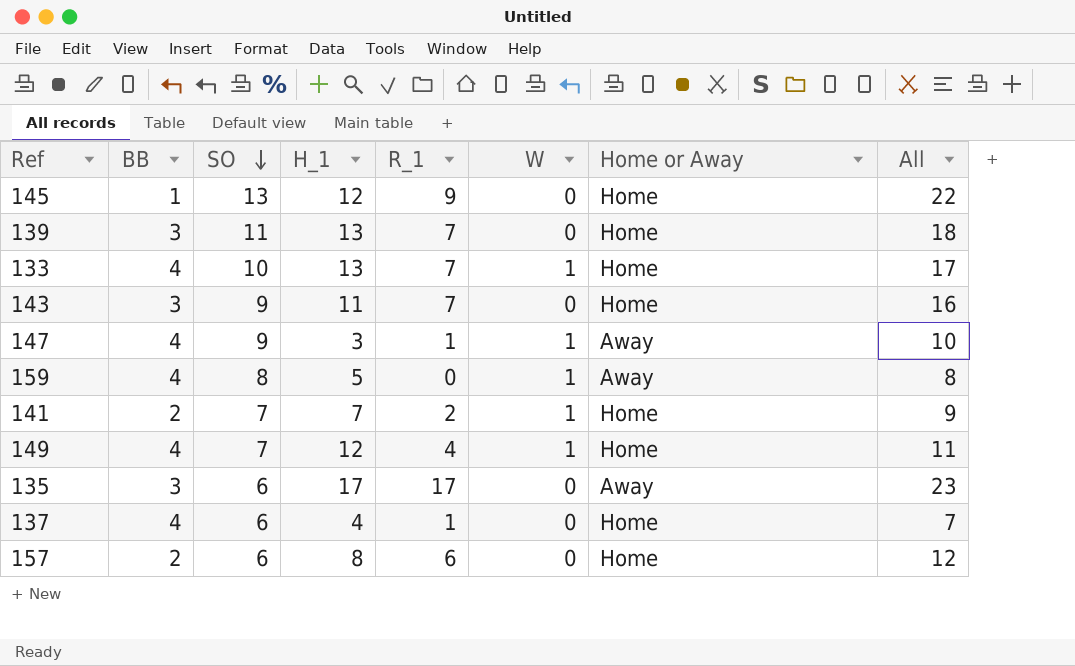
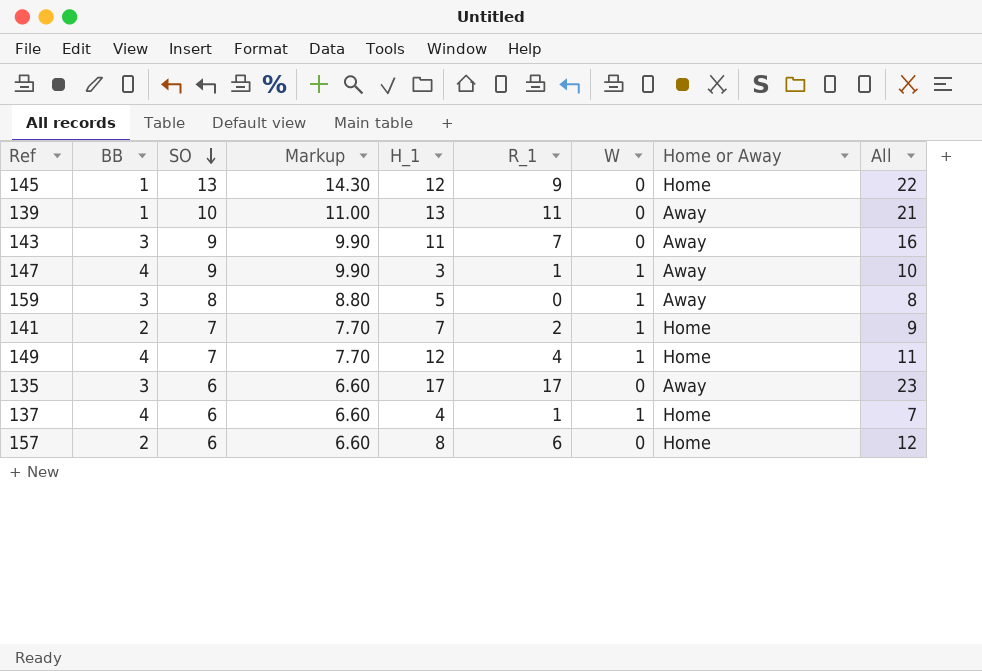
column Markup | formula: none -> [SO] * 1.1
row 133: 4 | 10 | 13 | 7 | 1 | Home | 17 -> none
139 | BB: 3 -> 1
139 | SO: 11 -> 10
139 | R_1: 7 -> 11
139 | Home or Away: Home -> Away
139 | All: 18 -> 21
143 | Home or Away: Home -> Away
159 | BB: 4 -> 3
137 | W: 0 -> 1

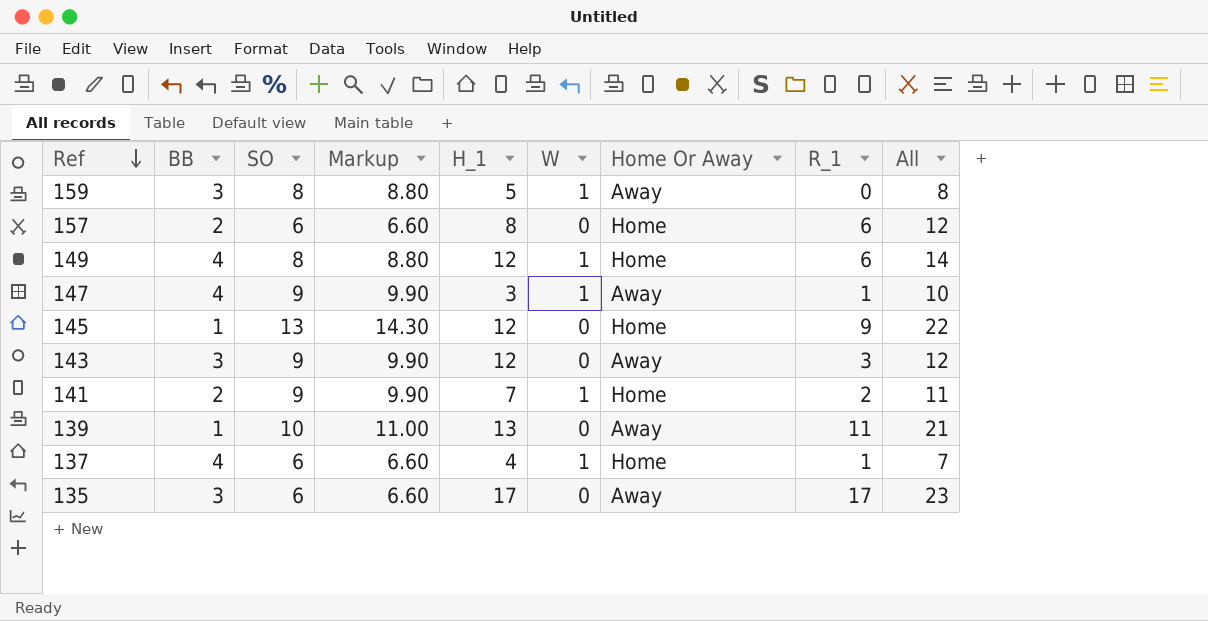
row order: SO descending -> Ref descending
column name: Home or Away -> Home Or Away
column R_1 | position: 6 -> 8
149 | SO: 7 -> 8
149 | Markup: 7.70 -> 8.80
149 | R_1: 4 -> 6
149 | All: 11 -> 14
143 | H_1: 11 -> 12
143 | R_1: 7 -> 3
143 | All: 16 -> 12
141 | SO: 7 -> 9
141 | Markup: 7.70 -> 9.90
141 | All: 9 -> 11

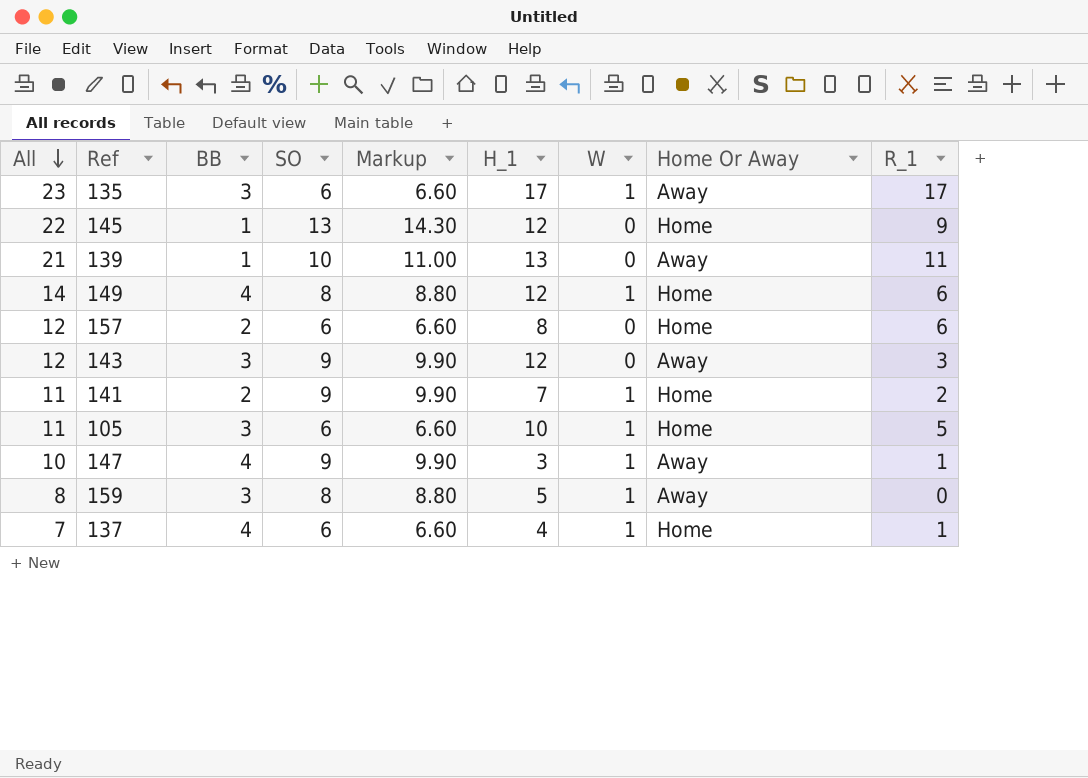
row order: Ref descending -> All descending
column All | position: 9 -> 1
135 | W: 0 -> 1
row 105: none -> 11 | 3 | 6 | 6.60 | 10 | 1 | Home | 5

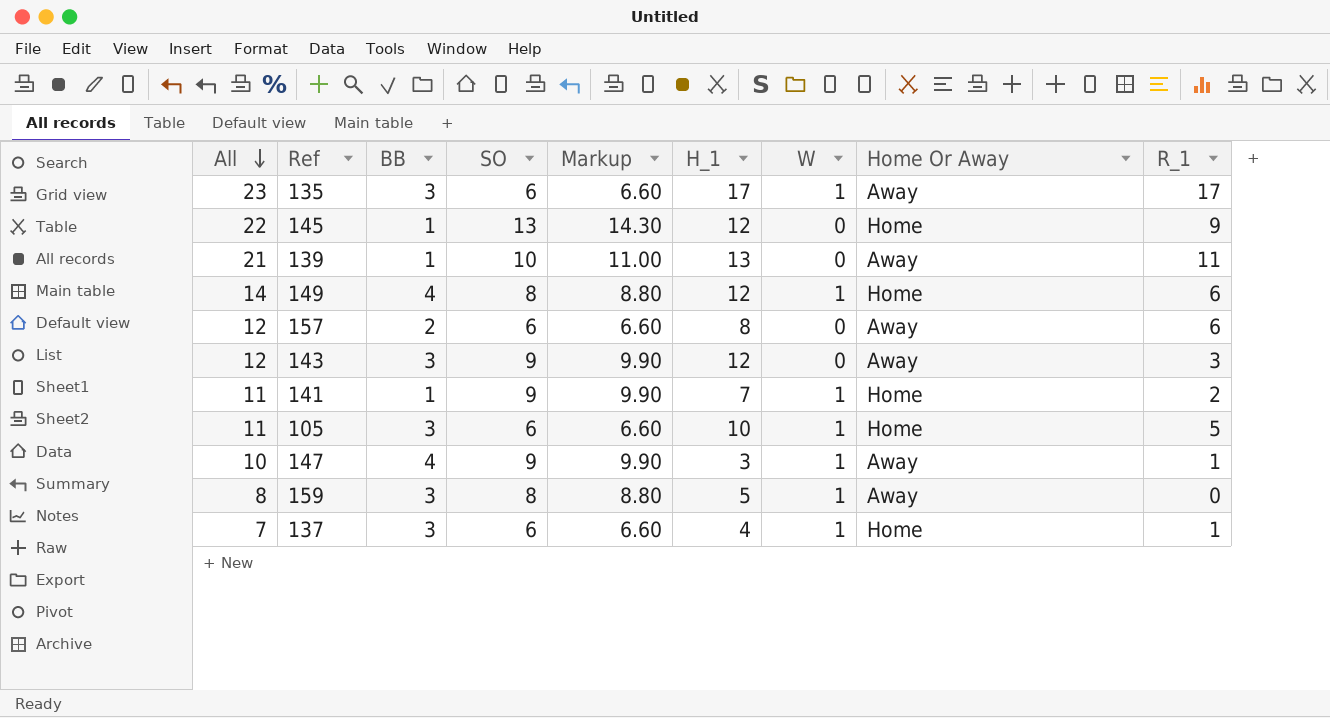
157 | Home Or Away: Home -> Away
141 | BB: 2 -> 1
137 | BB: 4 -> 3

